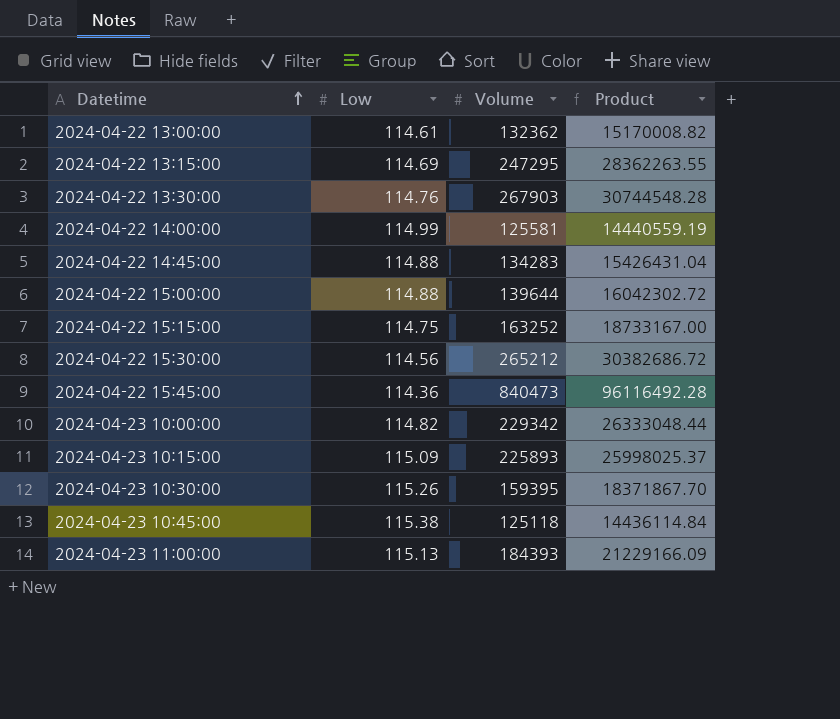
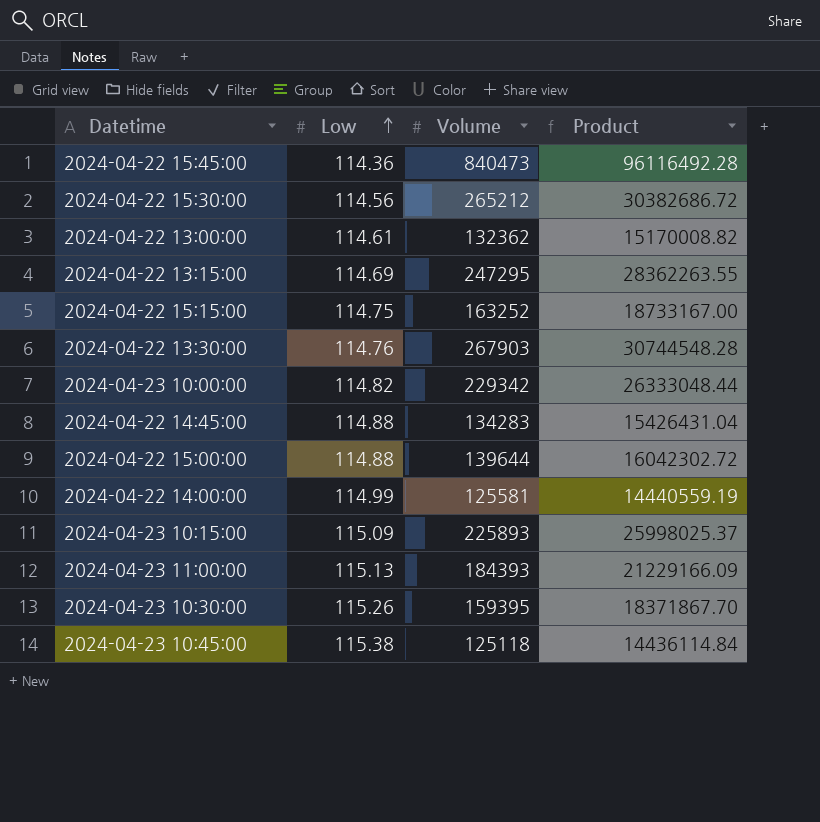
row order: Datetime ascending -> Low ascending

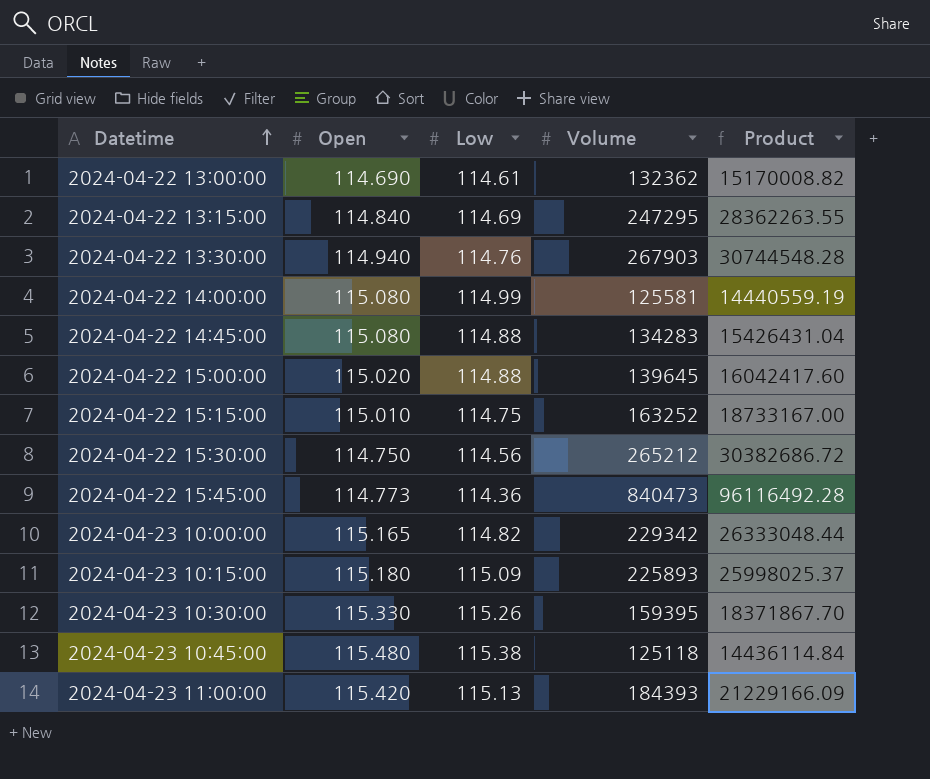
row order: Low ascending -> Datetime ascending
column Open | position: none -> 2
2024-04-22 15:00:00 | Volume: 139644 -> 139645
2024-04-22 15:00:00 | Product: 16042302.72 -> 16042417.60

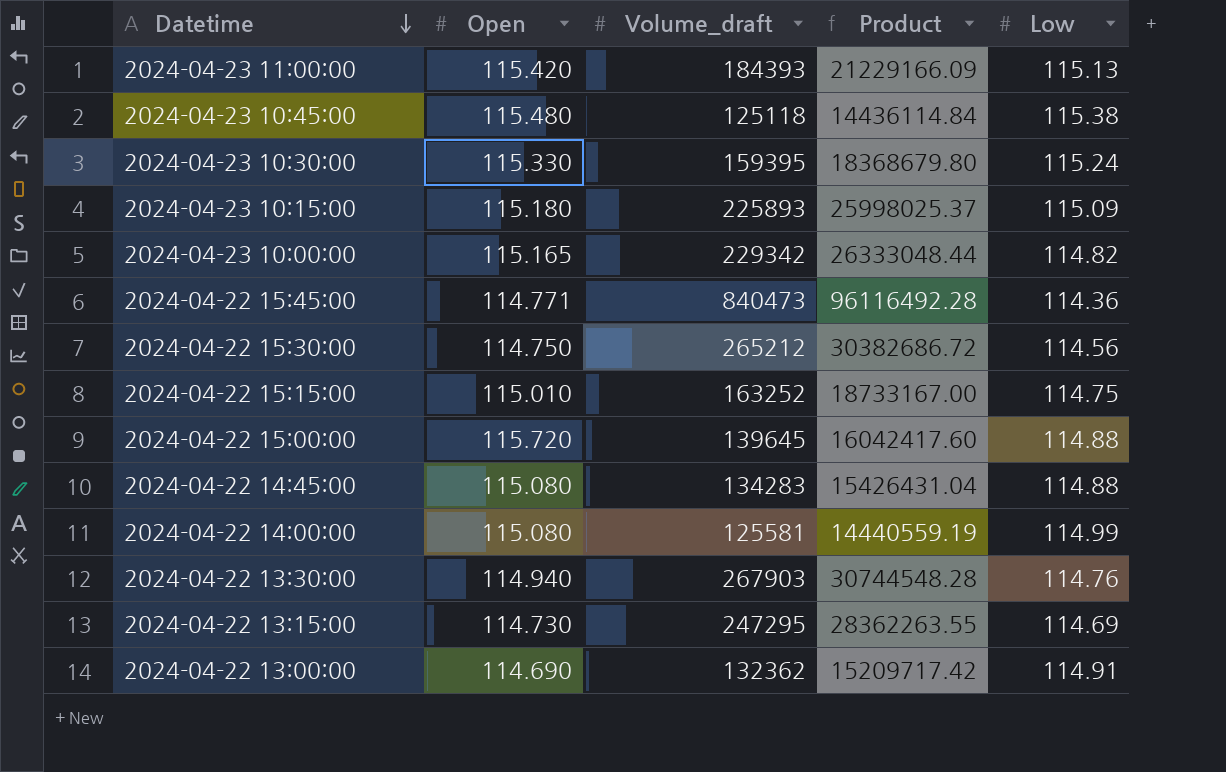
row order: Datetime ascending -> Datetime descending
column name: Volume -> Volume_draft
column Low | position: 3 -> 5
2024-04-23 10:30:00 | Product: 18371867.70 -> 18368679.80
2024-04-23 10:30:00 | Low: 115.26 -> 115.24
2024-04-22 15:45:00 | Open: 114.773 -> 114.771
2024-04-22 15:00:00 | Open: 115.020 -> 115.720
2024-04-22 13:15:00 | Open: 114.840 -> 114.730
2024-04-22 13:00:00 | Product: 15170008.82 -> 15209717.42
2024-04-22 13:00:00 | Low: 114.61 -> 114.91

